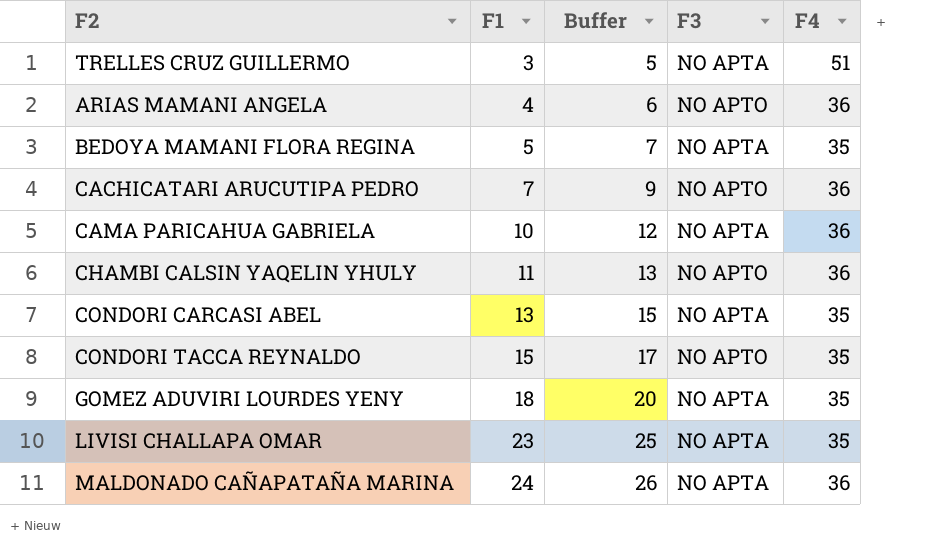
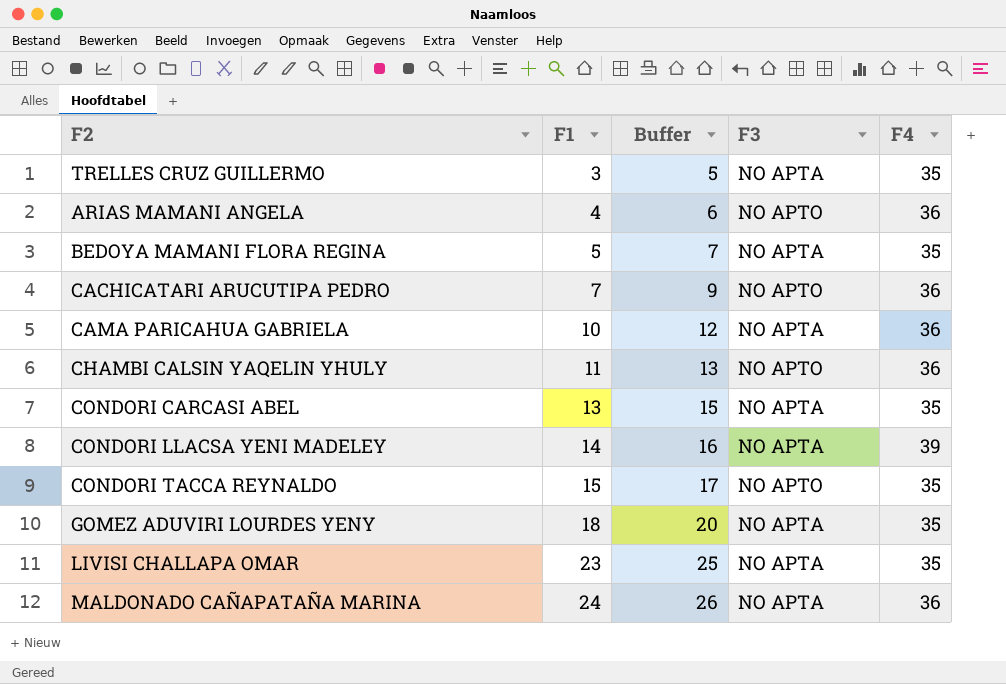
TRELLES CRUZ GUILLERMO | F4: 51 -> 35
row CONDORI LLACSA YENI MADELEY: none -> 14 | 16 | NO APTA | 39

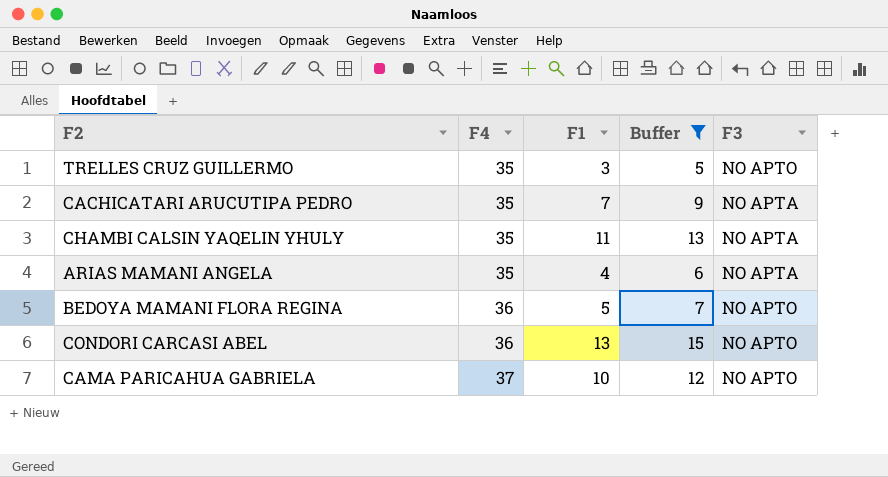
filter: none -> Buffer <= 15
row order: F1 ascending -> F4 ascending
column F4 | position: 5 -> 2
TRELLES CRUZ GUILLERMO | F3: NO APTA -> NO APTO
CACHICATARI ARUCUTIPA PEDRO | F4: 36 -> 35
CACHICATARI ARUCUTIPA PEDRO | F3: NO APTO -> NO APTA
CHAMBI CALSIN YAQELIN YHULY | F4: 36 -> 35
CHAMBI CALSIN YAQELIN YHULY | F3: NO APTO -> NO APTA
ARIAS MAMANI ANGELA | F4: 36 -> 35
ARIAS MAMANI ANGELA | F3: NO APTO -> NO APTA
BEDOYA MAMANI FLORA REGINA | F4: 35 -> 36
BEDOYA MAMANI FLORA REGINA | F3: NO APTA -> NO APTO
CONDORI CARCASI ABEL | F4: 35 -> 36
CONDORI CARCASI ABEL | F3: NO APTA -> NO APTO
CAMA PARICAHUA GABRIELA | F4: 36 -> 37
CAMA PARICAHUA GABRIELA | F3: NO APTA -> NO APTO

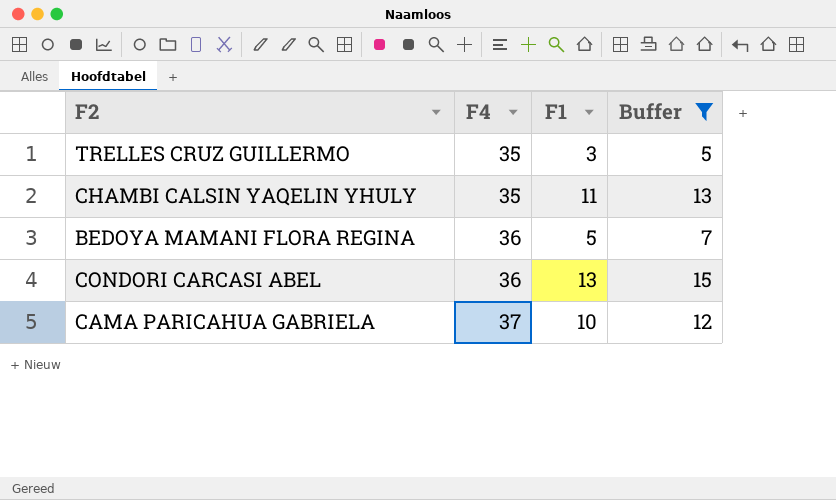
column F3 | position: 5 -> none
row CACHICATARI ARUCUTIPA PEDRO: 35 | 7 | 9 | NO APTA -> none
row ARIAS MAMANI ANGELA: 35 | 4 | 6 | NO APTA -> none

